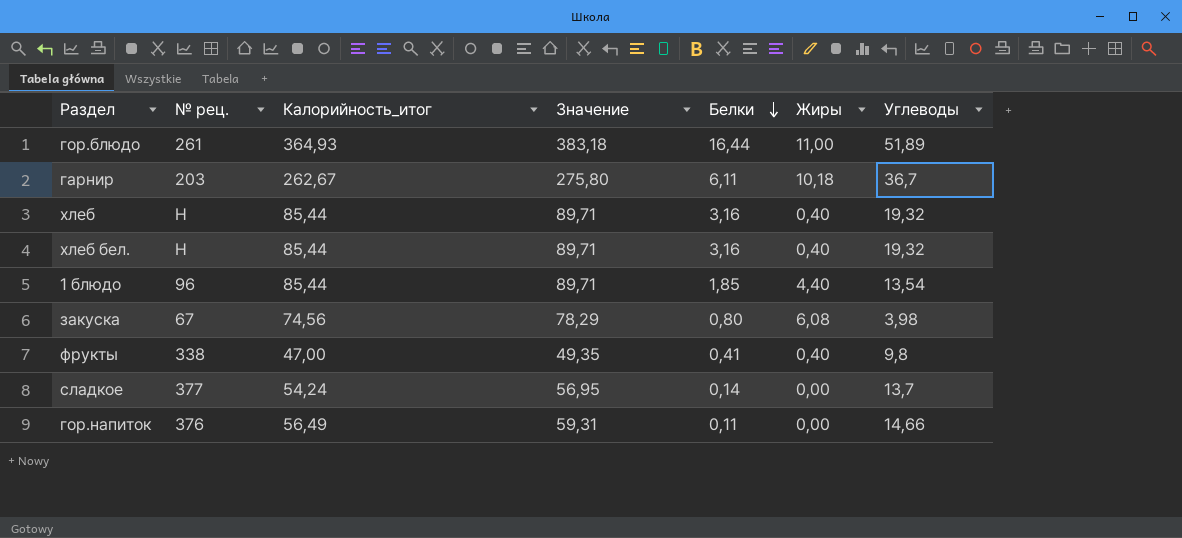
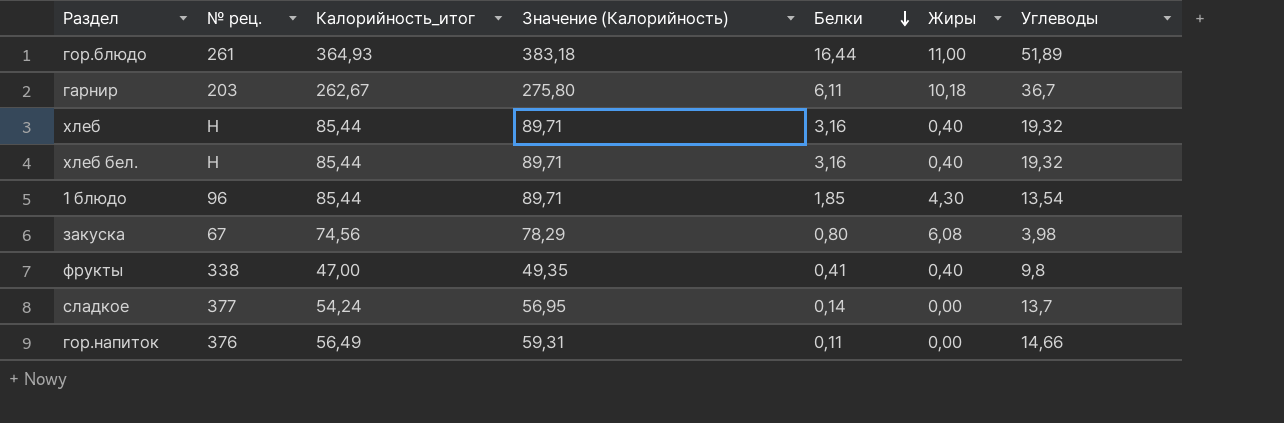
column name: Значение -> Значение (Калорийность)
1 блюдо | Жиры: 4,40 -> 4,30

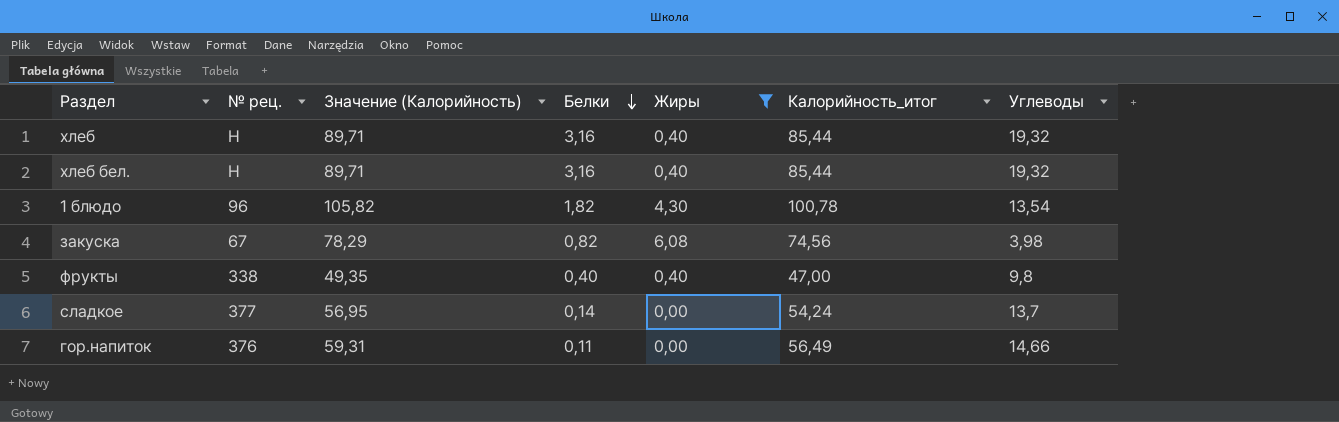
filter: none -> Жиры <= 6,08
column Калорийность_итог | position: 3 -> 6
1 блюдо | Значение (Калорийность): 89,71 -> 105,82
1 блюдо | Белки: 1,85 -> 1,82
1 блюдо | Калорийность_итог: 85,44 -> 100,78
закуска | Белки: 0,80 -> 0,82
фрукты | Белки: 0,41 -> 0,40

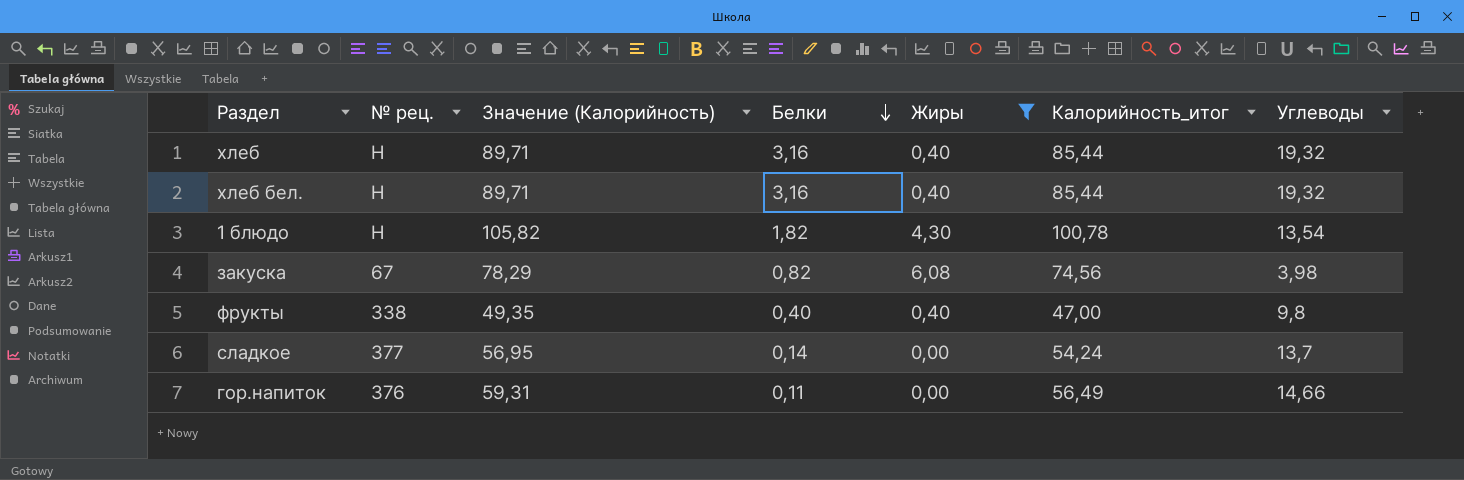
1 блюдо | № рец.: 96 -> Н

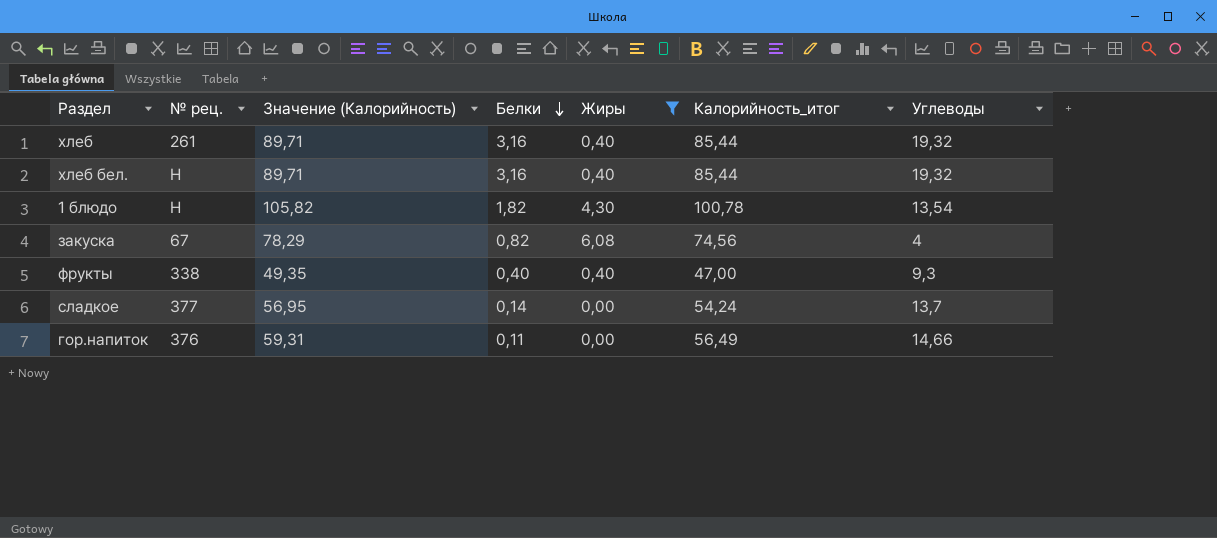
хлеб | № рец.: Н -> 261
закуска | Углеводы: 3,98 -> 4
фрукты | Углеводы: 9,8 -> 9,3

